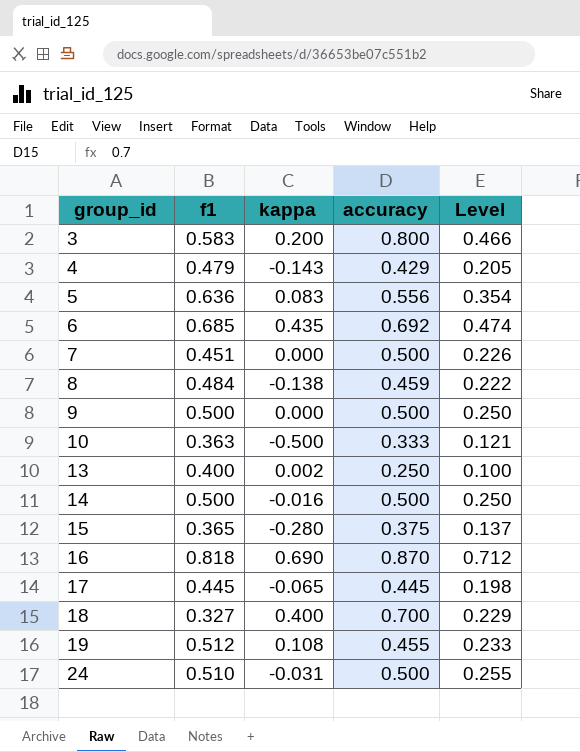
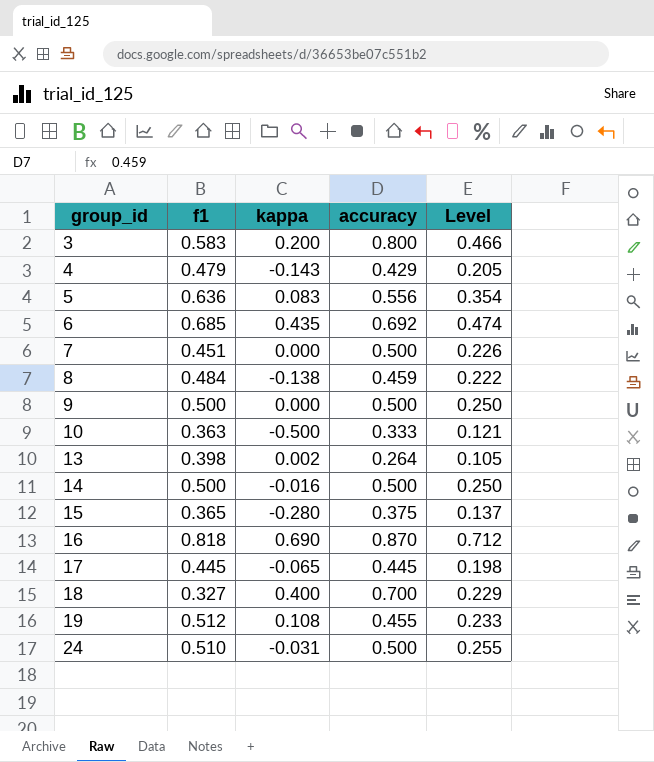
13 | f1: 0.400 -> 0.398
13 | accuracy: 0.250 -> 0.264
13 | Level: 0.100 -> 0.105

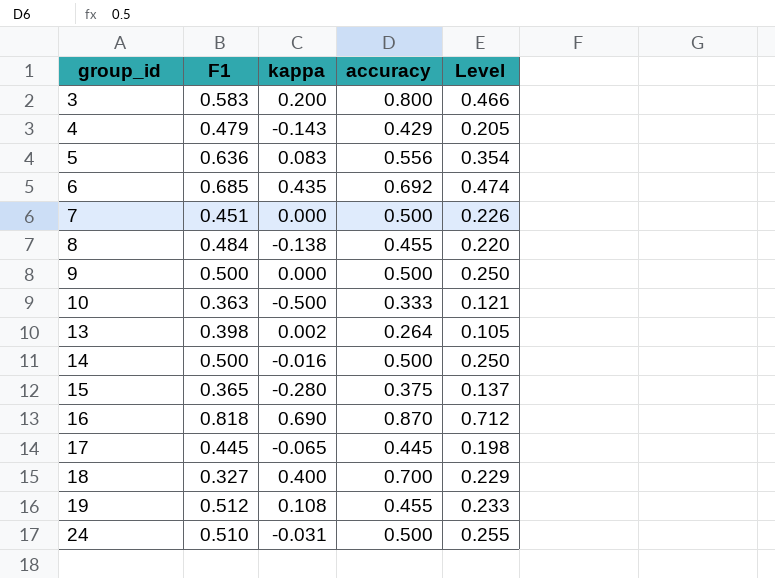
column name: f1 -> F1
8 | accuracy: 0.459 -> 0.455
8 | Level: 0.222 -> 0.220

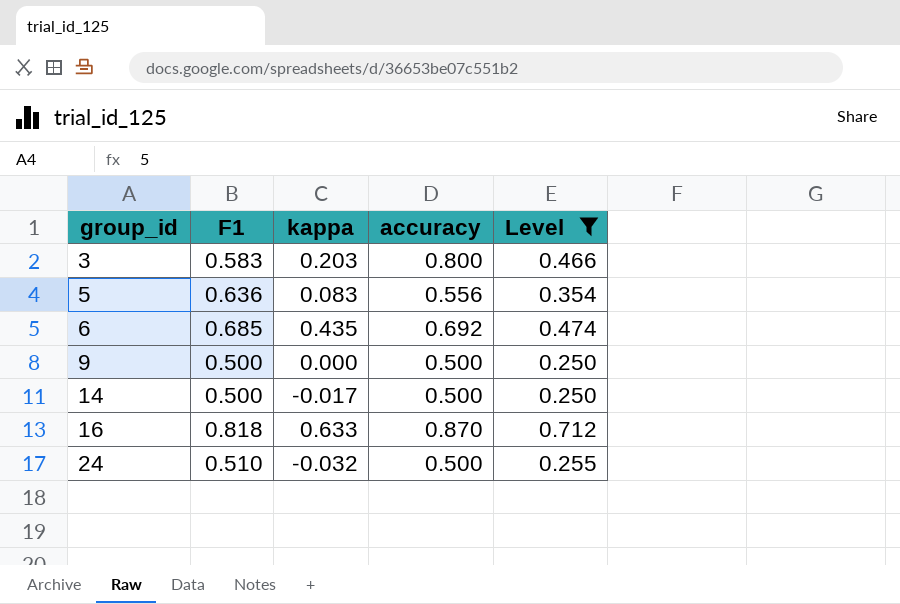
filter: none -> Level >= 0.250
3 | kappa: 0.200 -> 0.203
14 | kappa: -0.016 -> -0.017
16 | kappa: 0.690 -> 0.633
24 | kappa: -0.031 -> -0.032

